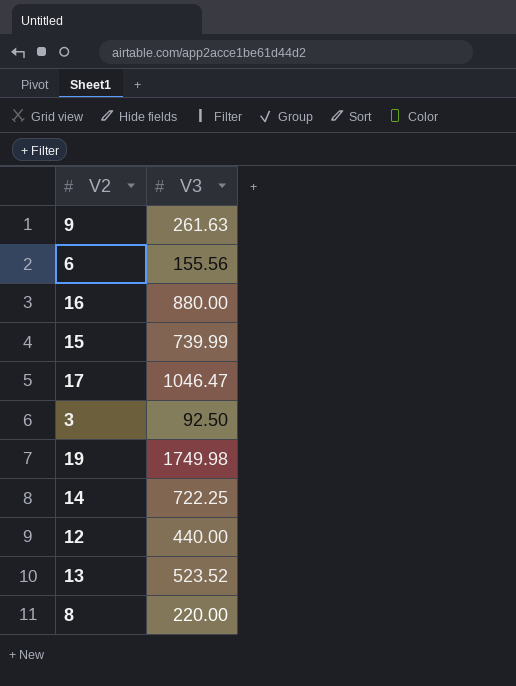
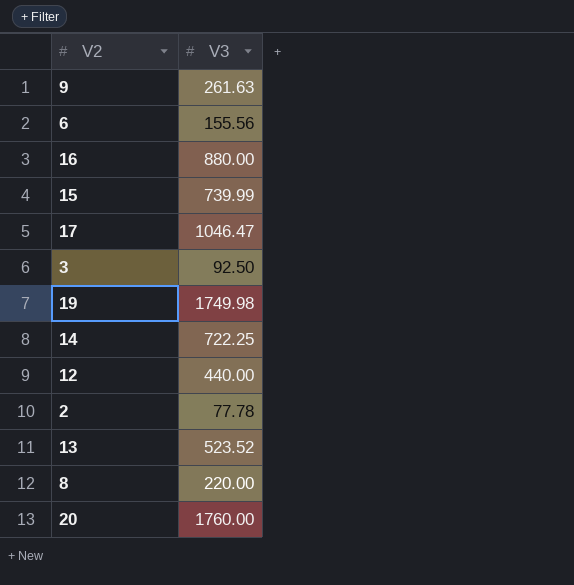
row 2: none -> 77.78
row 20: none -> 1760.00

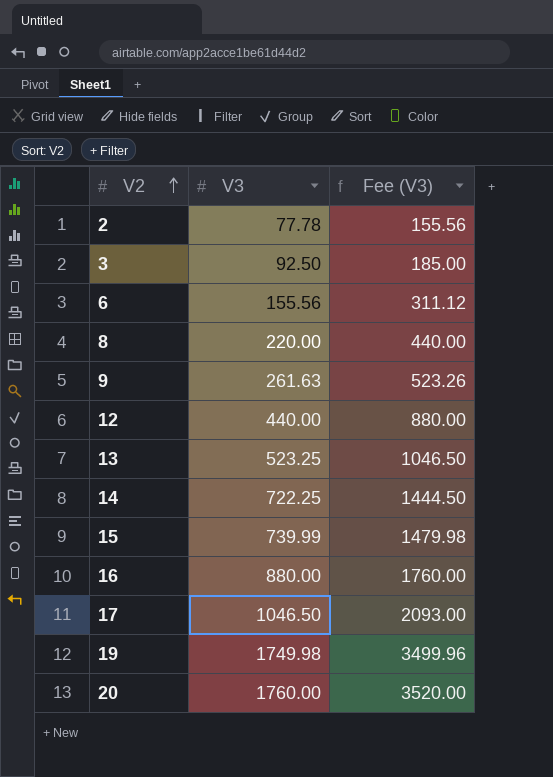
row order: none -> V2 ascending
column Fee (V3) | formula: none -> [V3] * 2
13 | V3: 523.52 -> 523.25
17 | V3: 1046.47 -> 1046.50

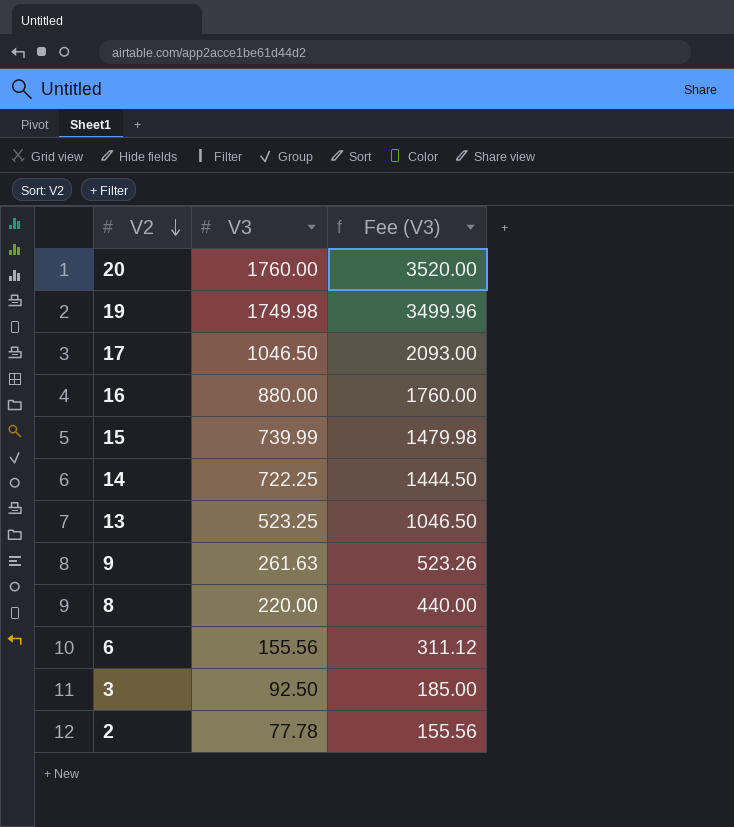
row order: V2 ascending -> V2 descending
row 12: 440.00 | 880.00 -> none

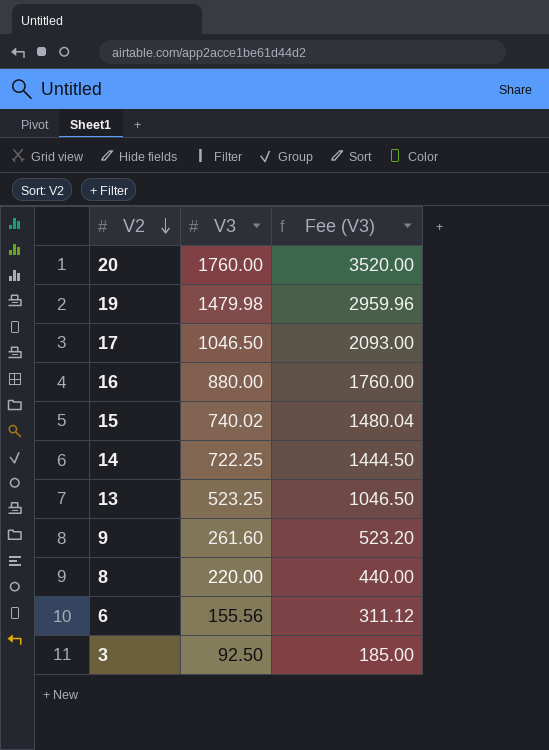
row 2: 77.78 | 155.56 -> none
19 | V3: 1749.98 -> 1479.98
19 | Fee (V3): 3499.96 -> 2959.96
15 | V3: 739.99 -> 740.02
15 | Fee (V3): 1479.98 -> 1480.04
9 | V3: 261.63 -> 261.60
9 | Fee (V3): 523.26 -> 523.20

